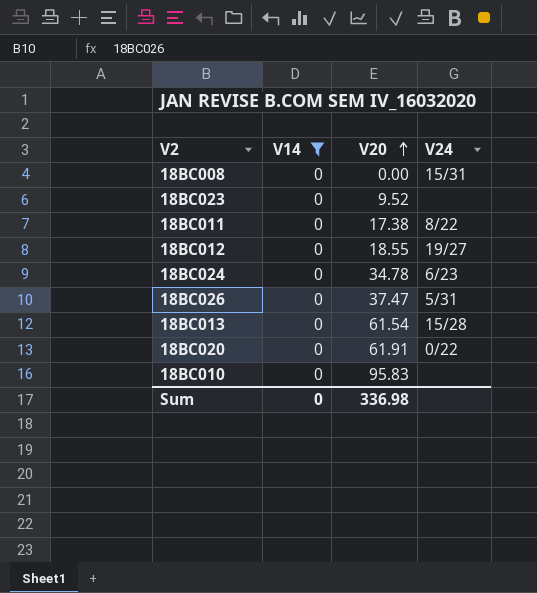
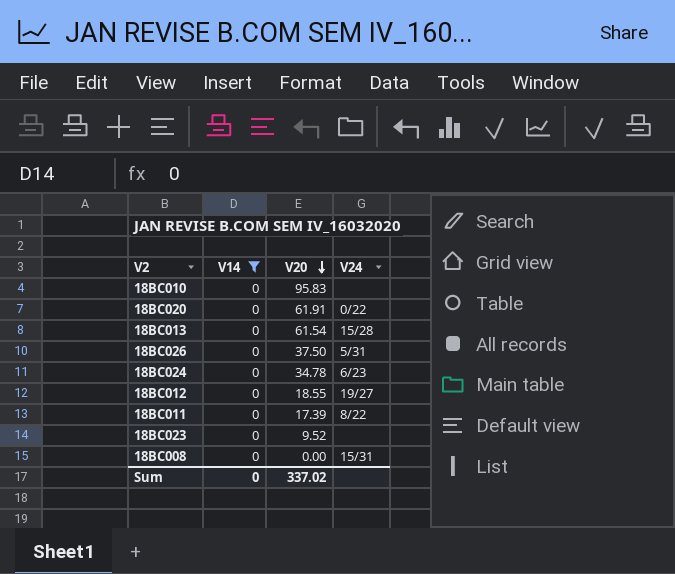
row order: V20 ascending -> V20 descending
18BC026 | V20: 37.47 -> 37.50
18BC011 | V20: 17.38 -> 17.39
Sum | V20: 336.98 -> 337.02

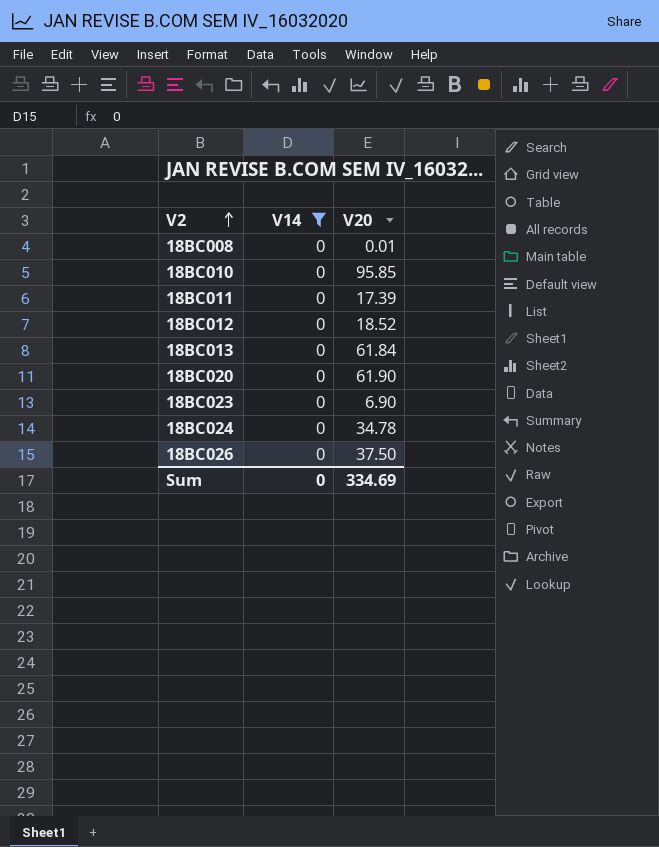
row order: V20 descending -> V2 ascending
column V24 | position: 4 -> none
18BC008 | V20: 0.00 -> 0.01
18BC010 | V20: 95.83 -> 95.85
18BC012 | V20: 18.55 -> 18.52
18BC013 | V20: 61.54 -> 61.84
18BC020 | V20: 61.91 -> 61.90
18BC023 | V20: 9.52 -> 6.90
Sum | V20: 337.02 -> 334.69

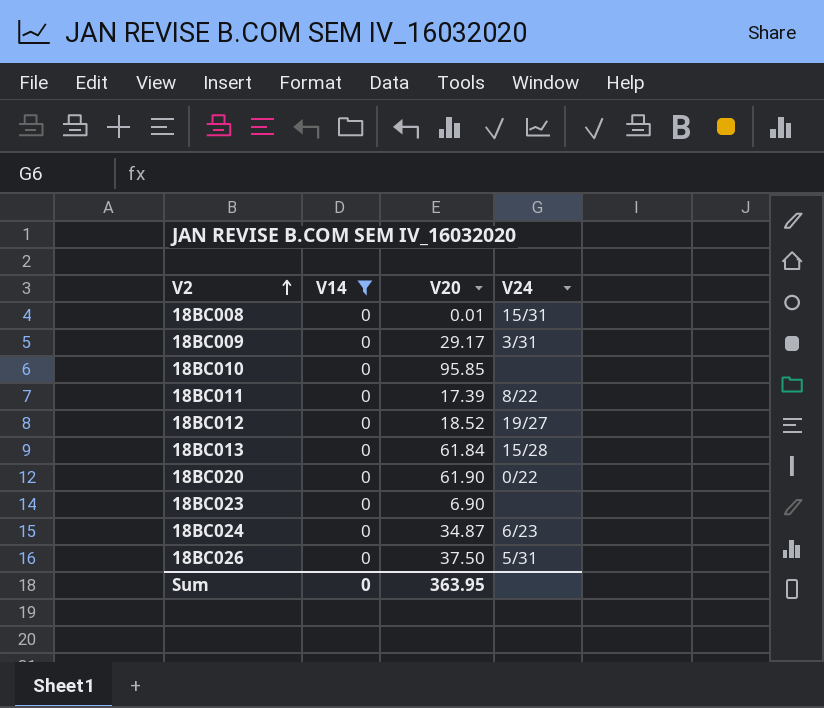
column V24 | position: none -> 4
row 18BC009: none -> 0 | 29.17 | 3/31
18BC024 | V20: 34.78 -> 34.87
Sum | V20: 334.69 -> 363.95

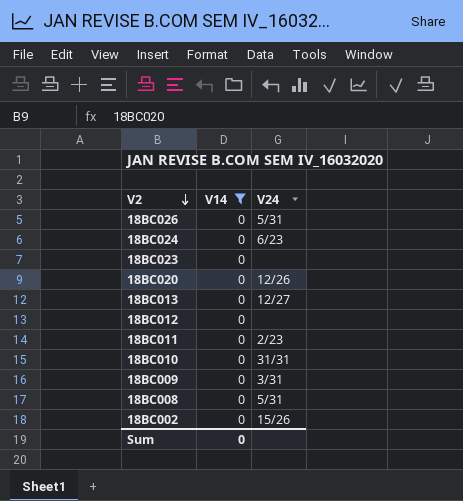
row order: V2 ascending -> V2 descending
column V20 | position: 3 -> none
18BC020 | V24: 0/22 -> 12/26
18BC013 | V24: 15/28 -> 12/27
18BC012 | V24: 19/27 -> none
18BC011 | V24: 8/22 -> 2/23
18BC010 | V24: none -> 31/31
18BC008 | V24: 15/31 -> 5/31
row 18BC002: none -> 0 | 15/26

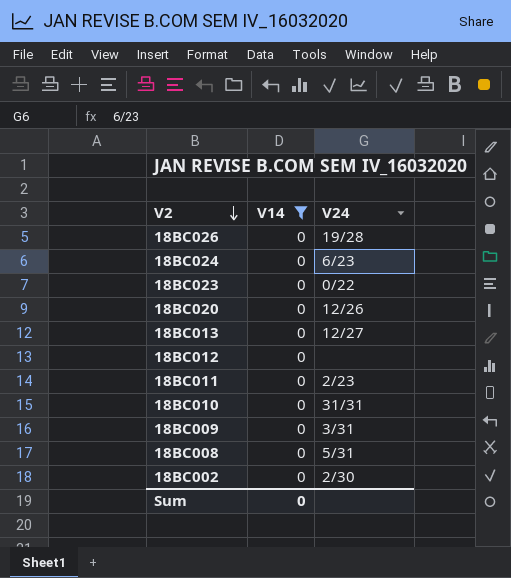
18BC026 | V24: 5/31 -> 19/28
18BC023 | V24: none -> 0/22
18BC002 | V24: 15/26 -> 2/30

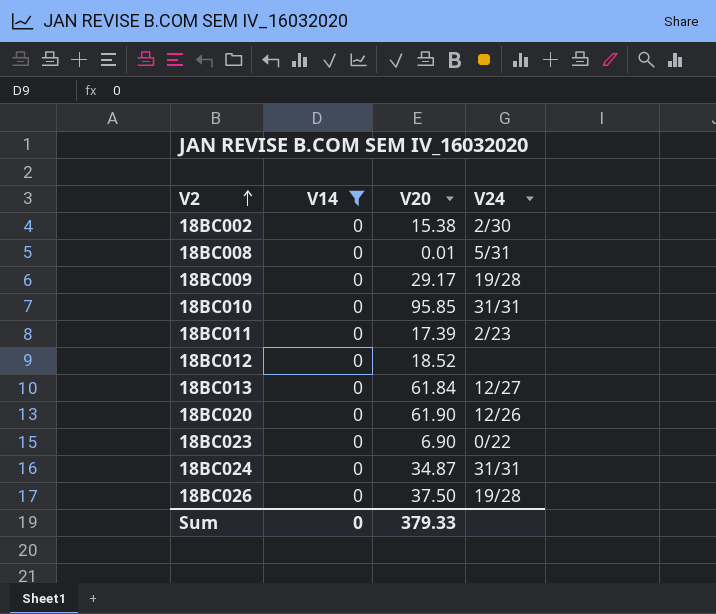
row order: V2 descending -> V2 ascending
column V20 | position: none -> 3
18BC009 | V24: 3/31 -> 19/28
18BC024 | V24: 6/23 -> 31/31

